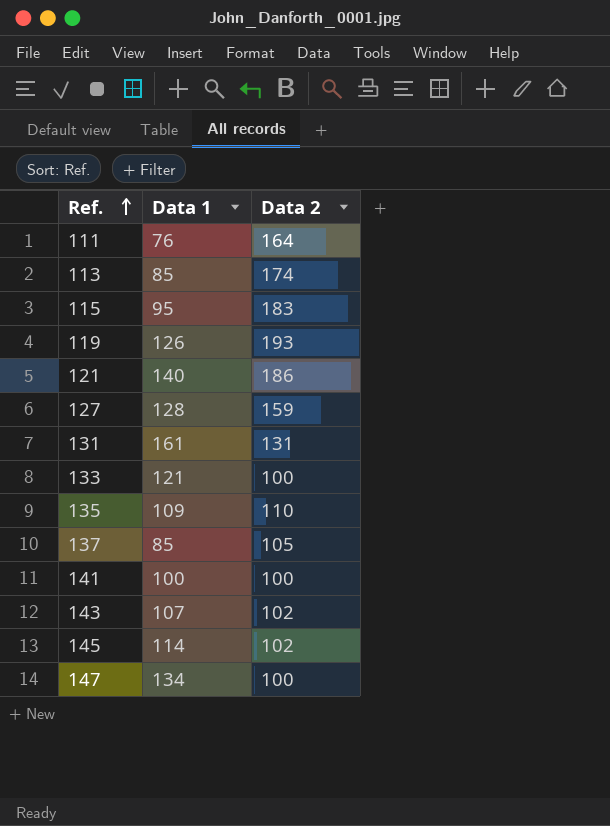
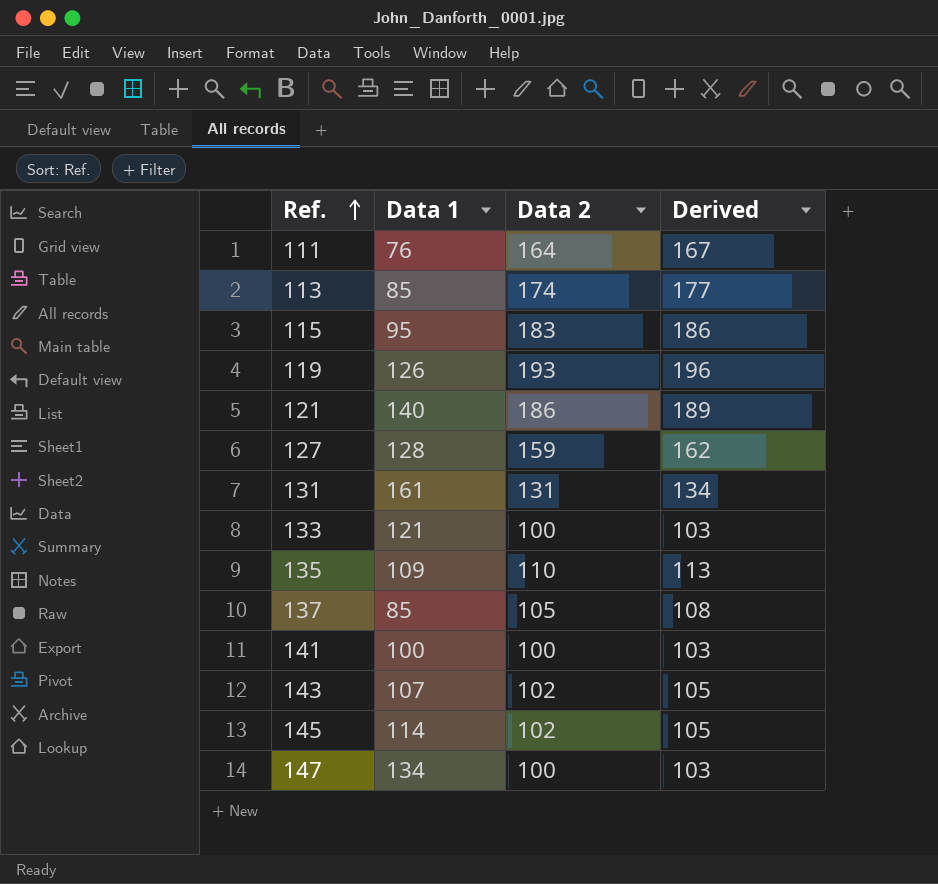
column Derived | formula: none -> [Data 2] + 3

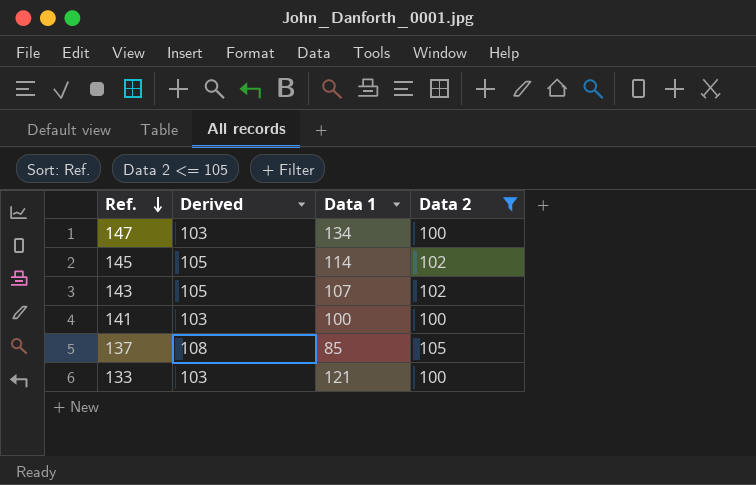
filter: none -> Data 2 <= 105
row order: Ref. ascending -> Ref. descending
column Derived | position: 4 -> 2

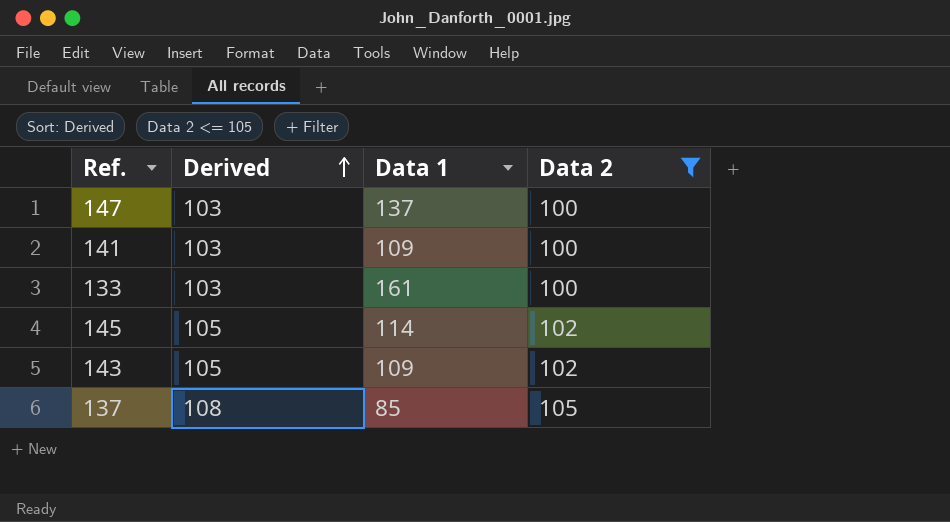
row order: Ref. descending -> Derived ascending
147 | Data 1: 134 -> 137
141 | Data 1: 100 -> 109
133 | Data 1: 121 -> 161
143 | Data 1: 107 -> 109

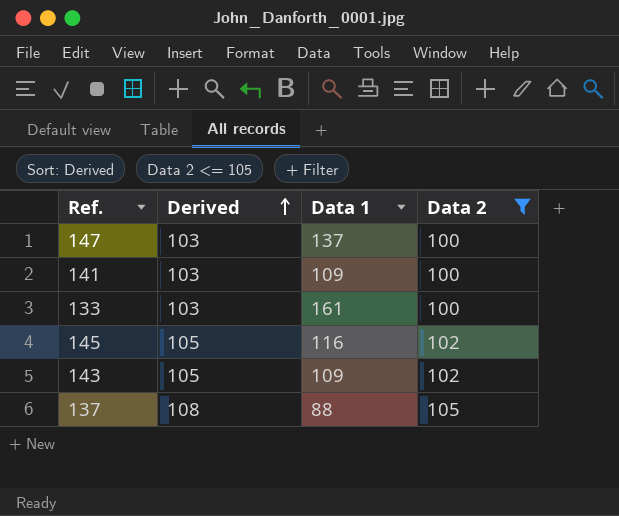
145 | Data 1: 114 -> 116
137 | Data 1: 85 -> 88

